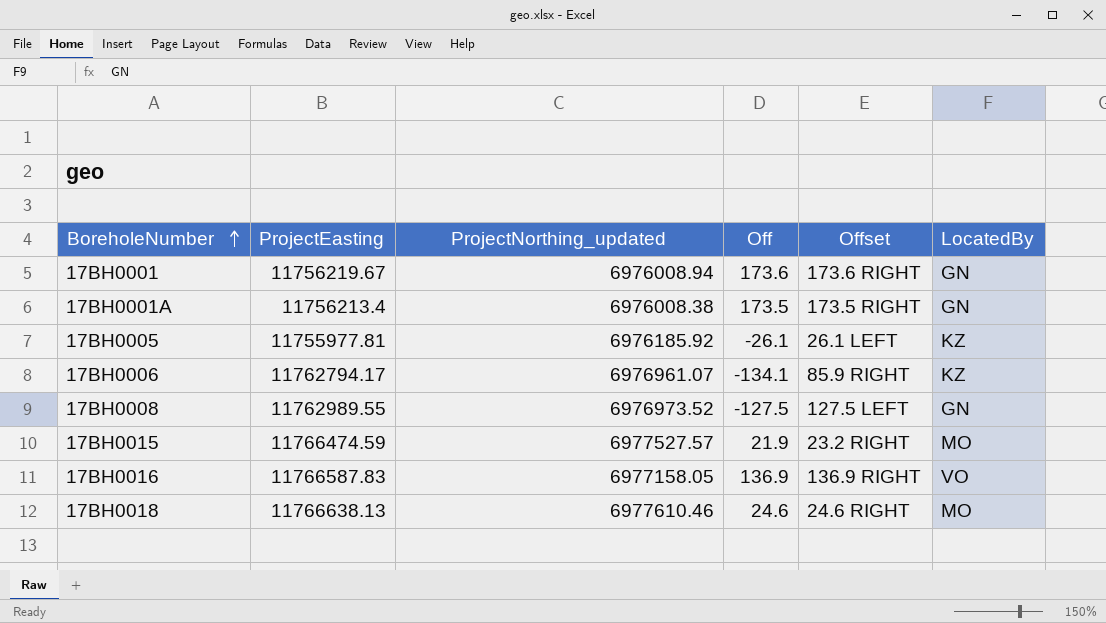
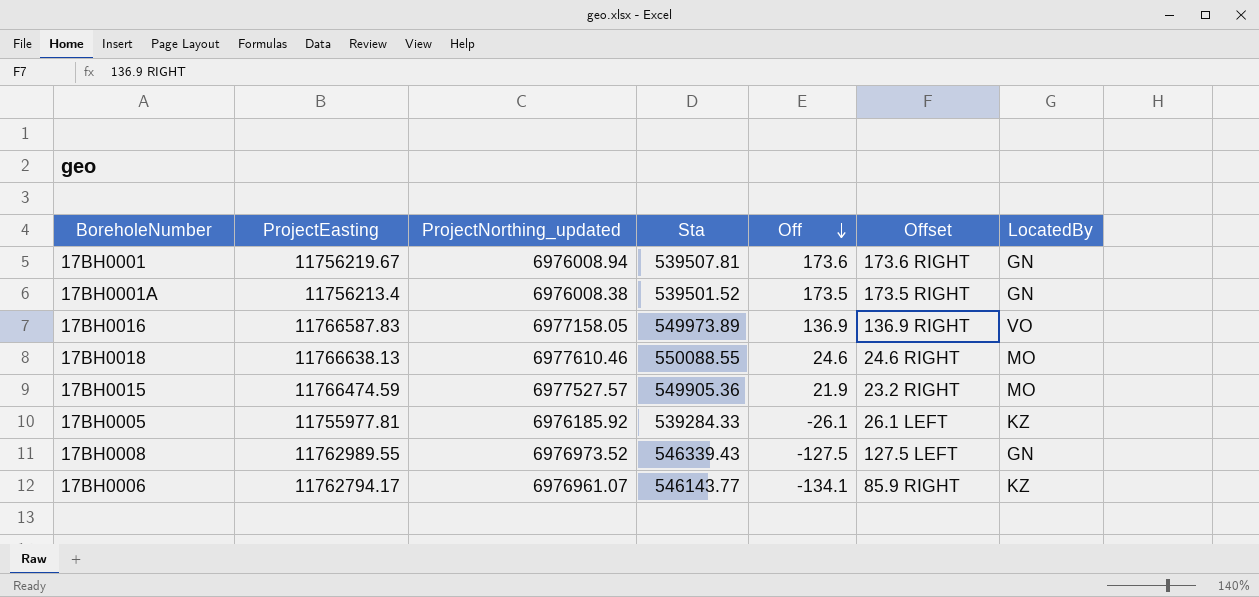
row order: BoreholeNumber ascending -> Off descending
column Sta | position: none -> 4

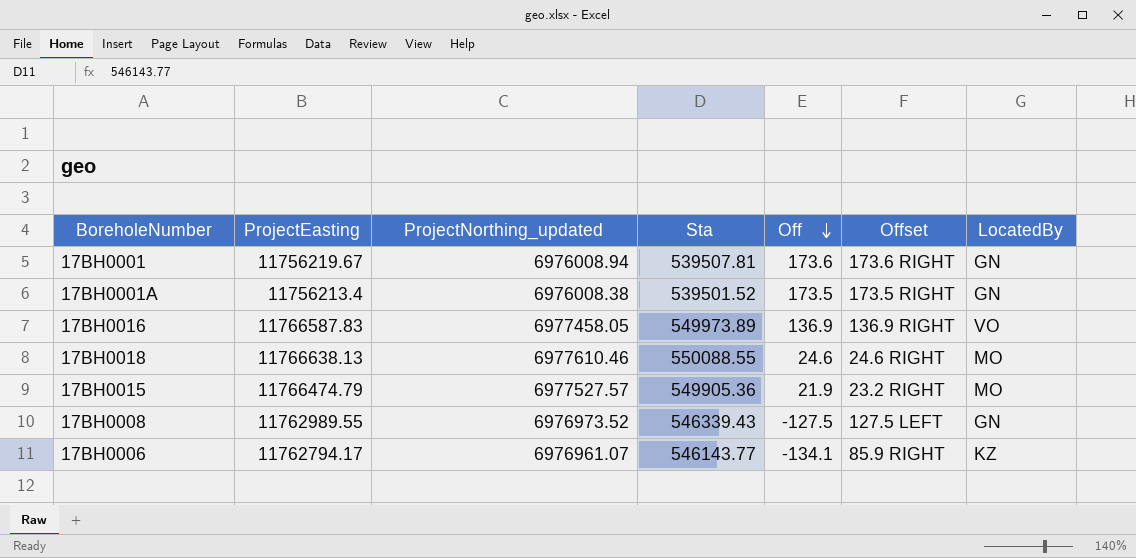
row 17BH0005: 11755977.81 | 6976185.92 | 539284.33 | -26.1 | 26.1 LEFT | KZ -> none
17BH0016 | ProjectNorthing_updated: 6977158.05 -> 6977458.05
17BH0015 | ProjectEasting: 11766474.59 -> 11766474.79

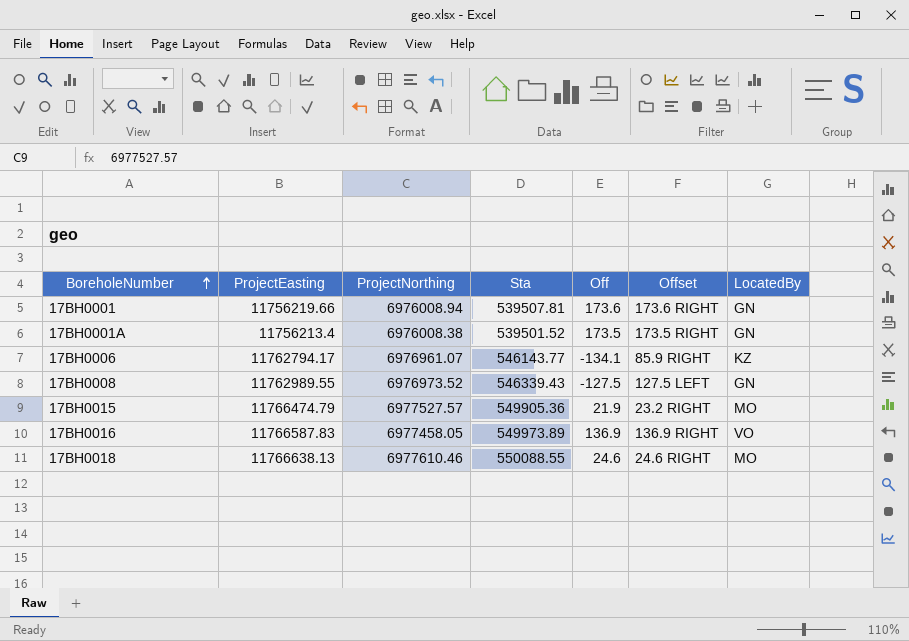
row order: Off descending -> BoreholeNumber ascending
column name: ProjectNorthing_updated -> ProjectNorthing
17BH0001 | ProjectEasting: 11756219.67 -> 11756219.66

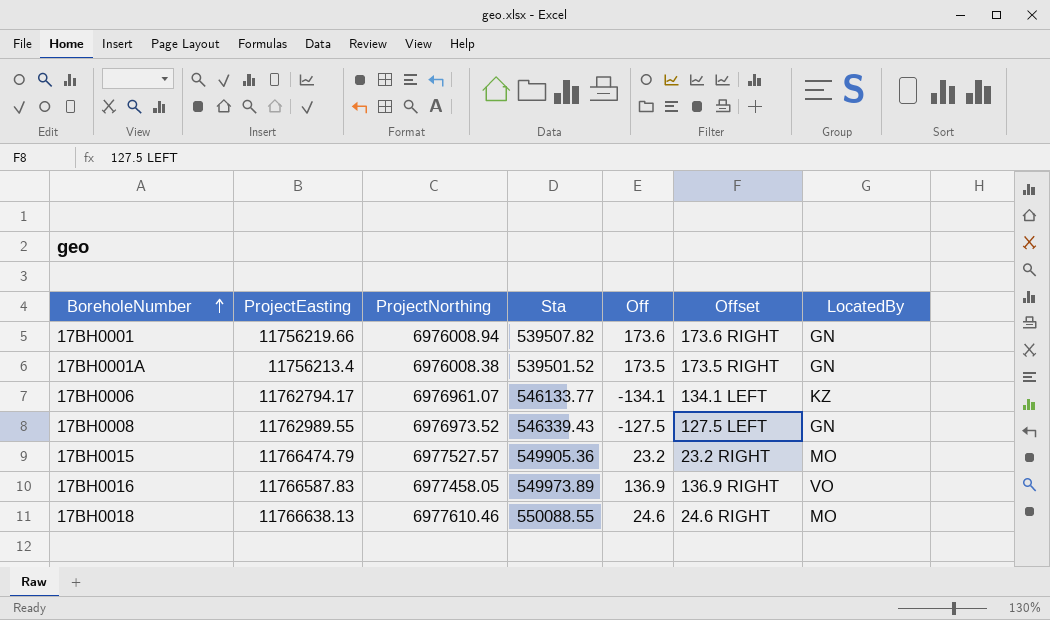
17BH0001 | Sta: 539507.81 -> 539507.82
17BH0006 | Sta: 546143.77 -> 546133.77
17BH0006 | Offset: 85.9 RIGHT -> 134.1 LEFT
17BH0015 | Off: 21.9 -> 23.2

